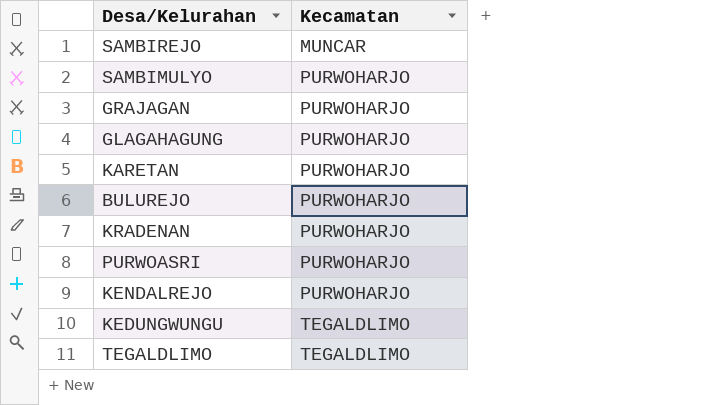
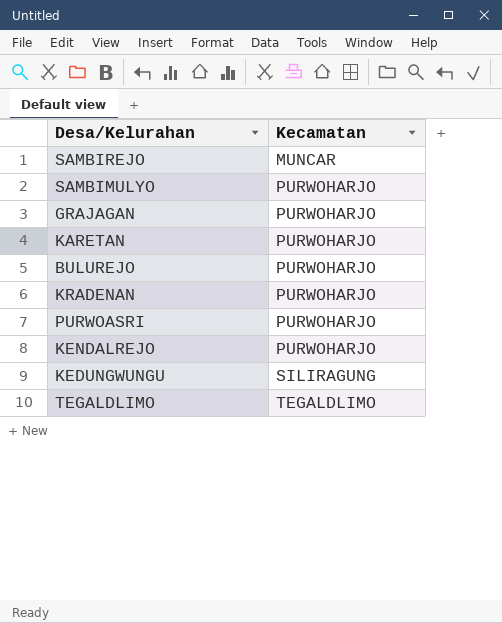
row GLAGAHAGUNG: PURWOHARJO -> none
KEDUNGWUNGU | Kecamatan: TEGALDLIMO -> SILIRAGUNG

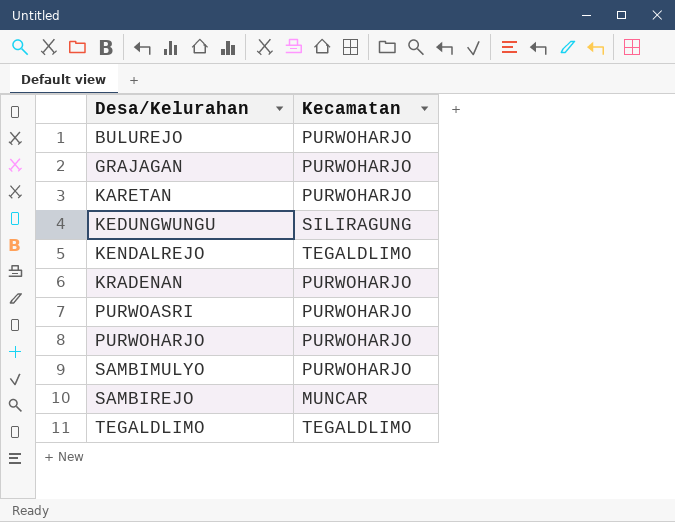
row order: Kecamatan ascending -> Desa/Kelurahan ascending
KENDALREJO | Kecamatan: PURWOHARJO -> TEGALDLIMO
row PURWOHARJO: none -> PURWOHARJO

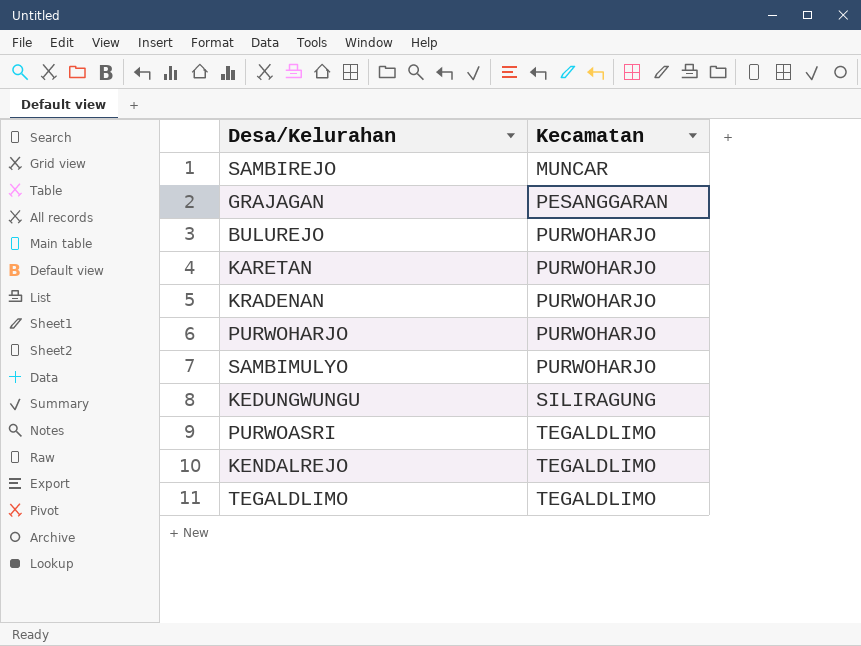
row order: Desa/Kelurahan ascending -> Kecamatan ascending
GRAJAGAN | Kecamatan: PURWOHARJO -> PESANGGARAN
PURWOASRI | Kecamatan: PURWOHARJO -> TEGALDLIMO

